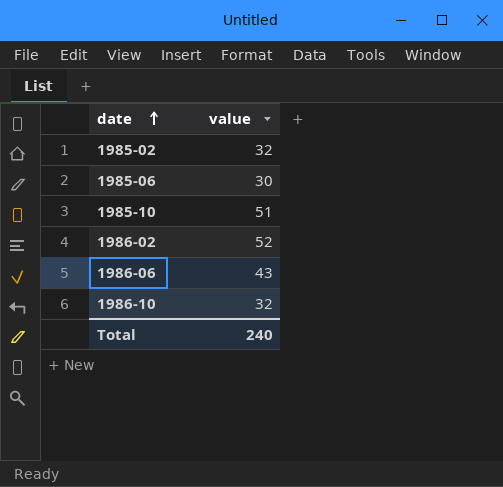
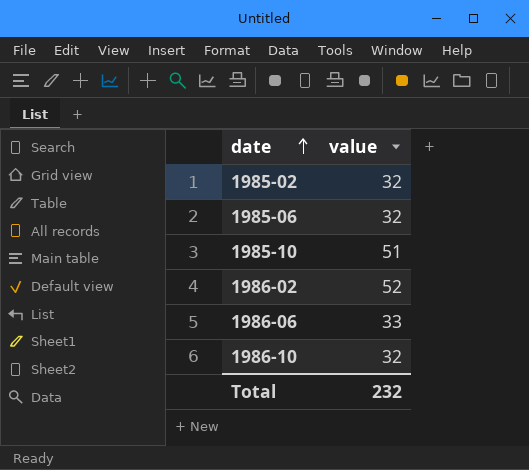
1985-06 | value: 30 -> 32
1986-06 | value: 43 -> 33
Total | value: 240 -> 232

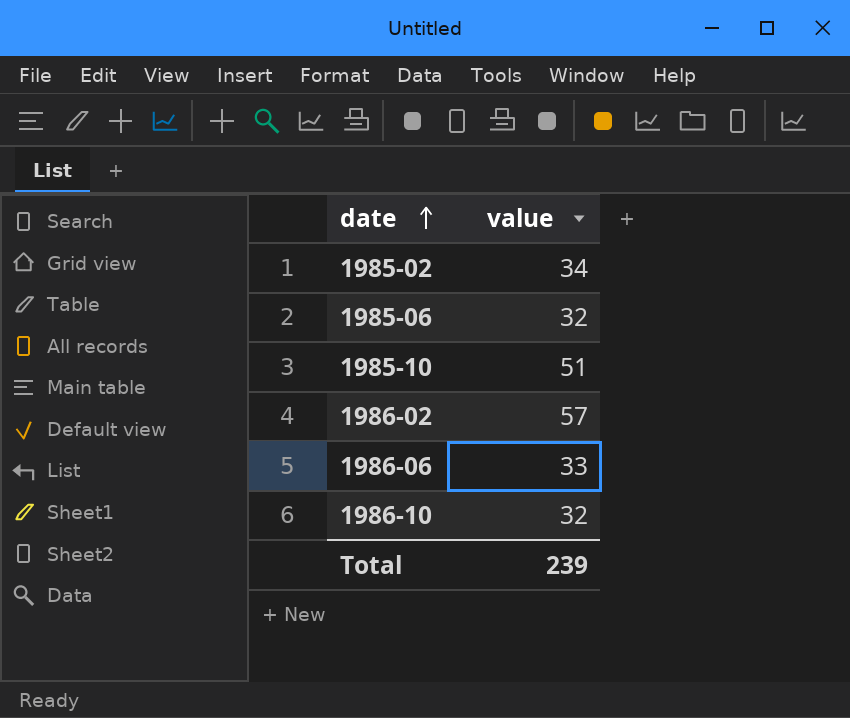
1985-02 | value: 32 -> 34
1986-02 | value: 52 -> 57
Total | value: 232 -> 239

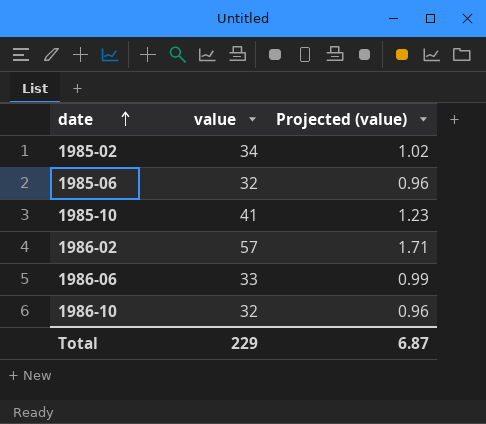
column Projected (value) | formula: none -> [value] * 0.03
1985-10 | value: 51 -> 41
Total | value: 239 -> 229

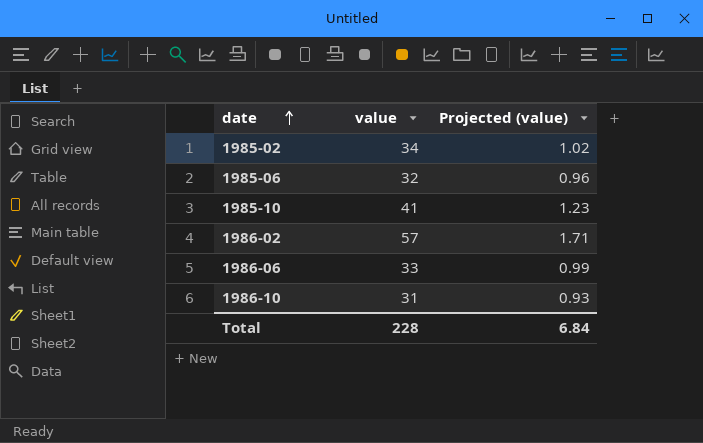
1986-10 | value: 32 -> 31
1986-10 | Projected (value): 0.96 -> 0.93
Total | value: 229 -> 228
Total | Projected (value): 6.87 -> 6.84

